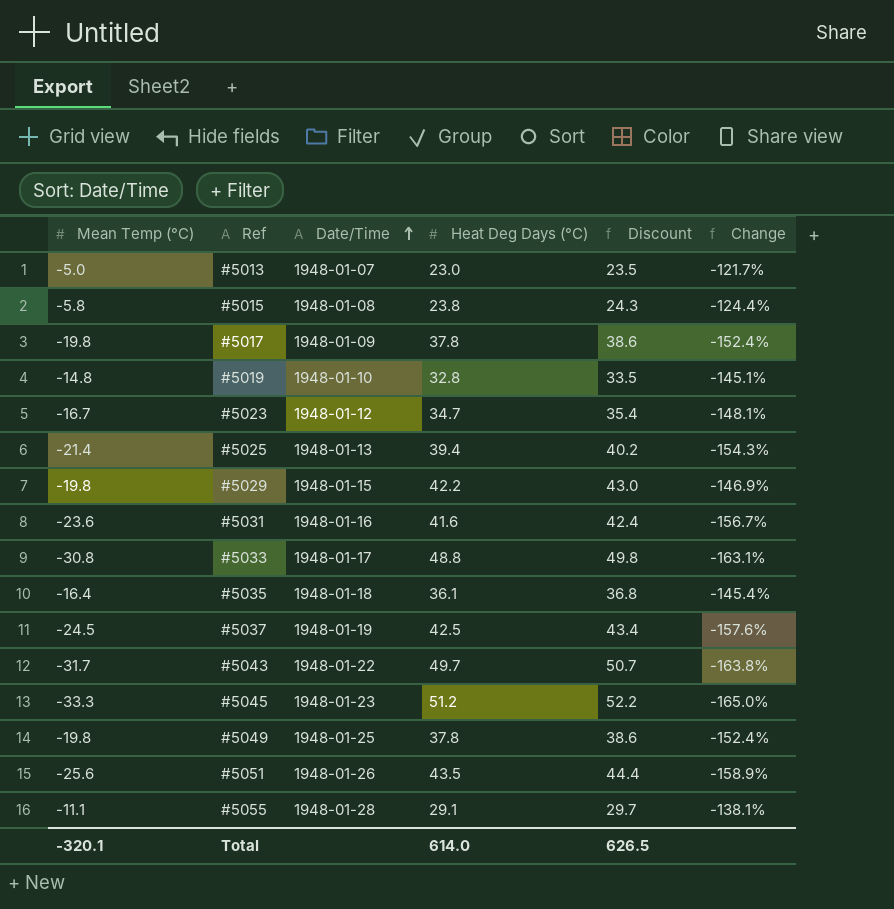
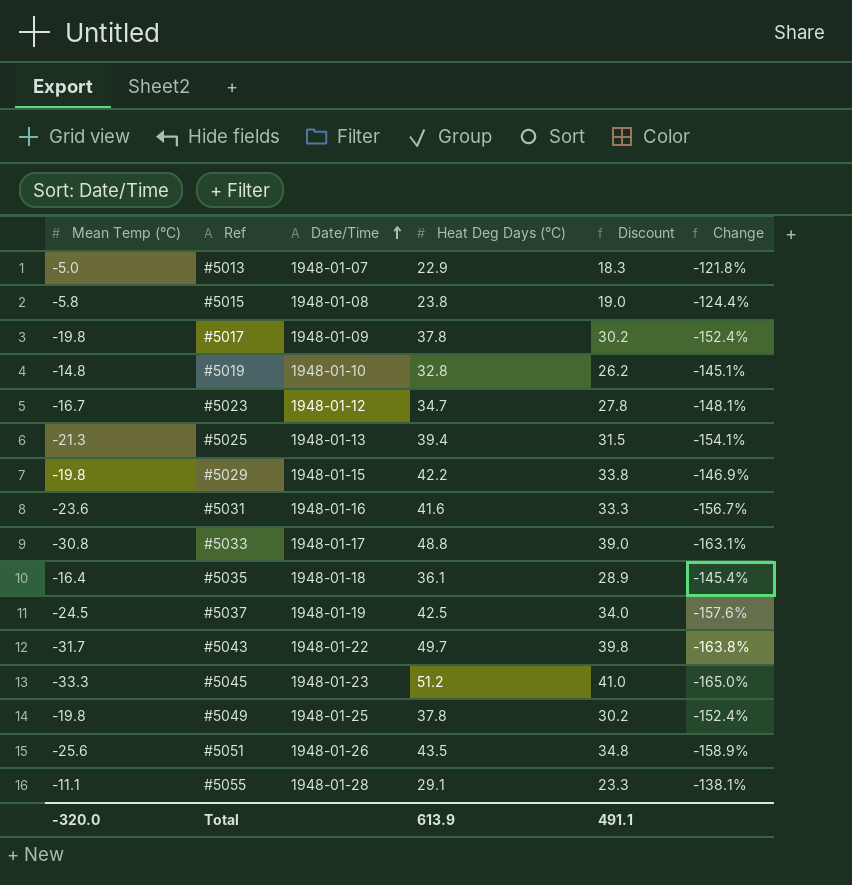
column Discount | formula: [Heat Deg Days (°C)] * 1.02 -> [Heat Deg Days (°C)] * 0.8
#5013 | Heat Deg Days (°C): 23.0 -> 22.9
#5013 | Change: -121.7% -> -121.8%
#5025 | Mean Temp (°C): -21.4 -> -21.3
#5025 | Change: -154.3% -> -154.1%
Total | Mean Temp (°C): -320.1 -> -320.0
Total | Heat Deg Days (°C): 614.0 -> 613.9
Total | Discount: 626.5 -> 491.1

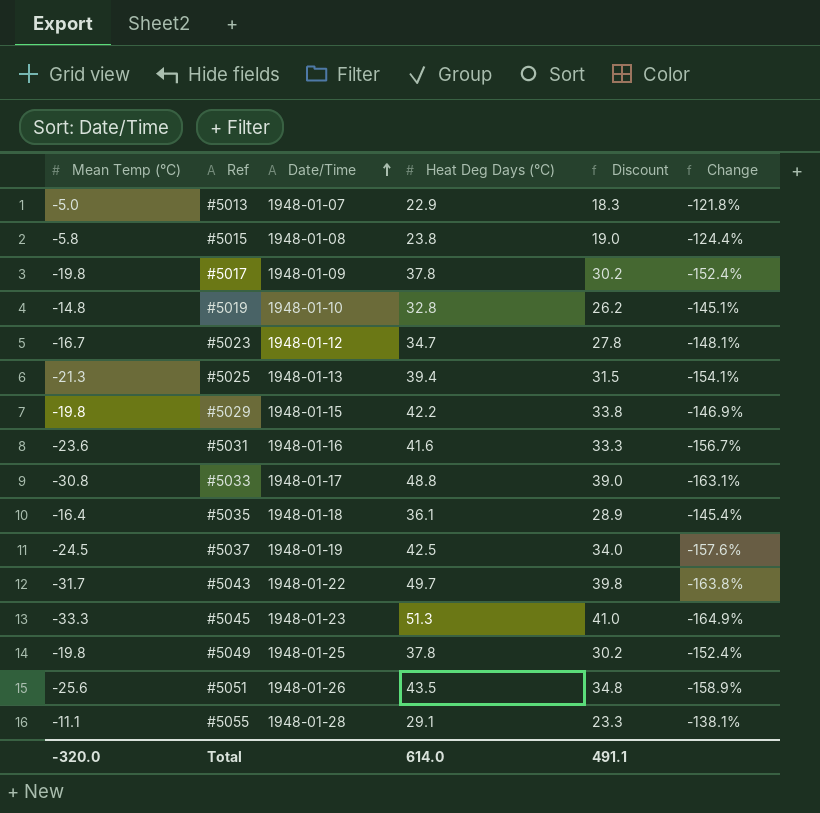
#5045 | Heat Deg Days (°C): 51.2 -> 51.3
#5045 | Change: -165.0% -> -164.9%
Total | Heat Deg Days (°C): 613.9 -> 614.0

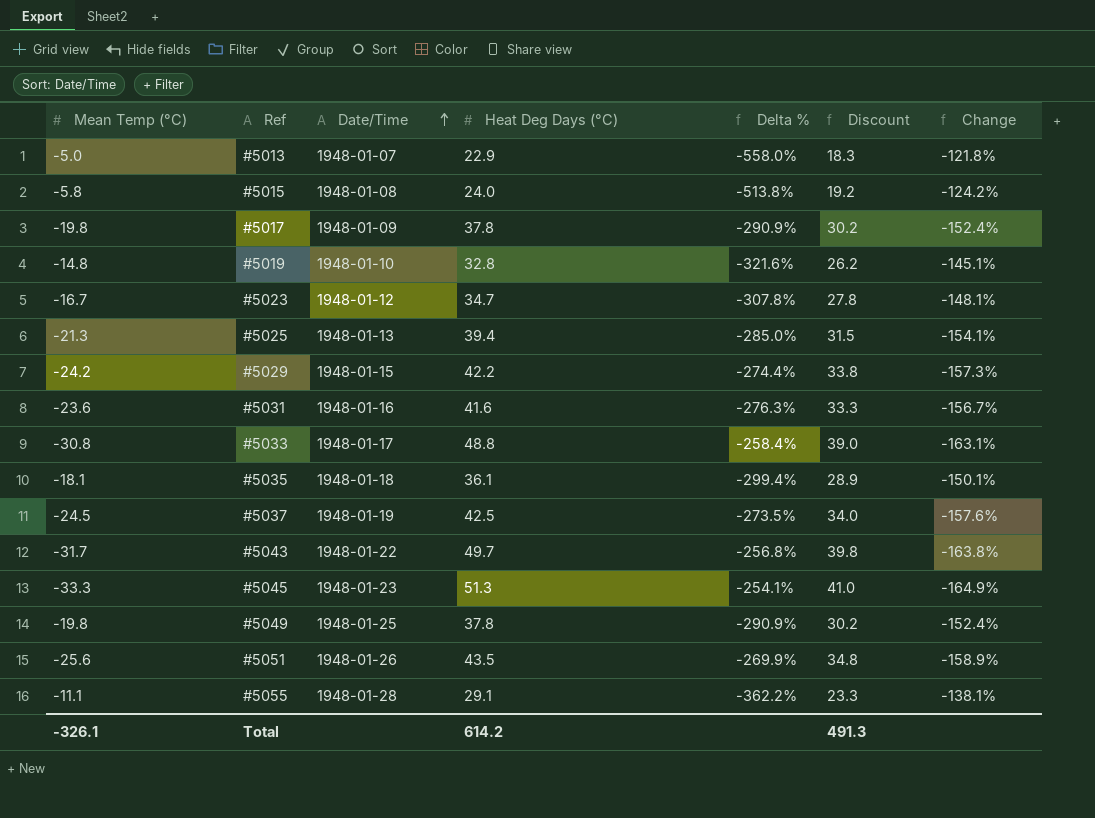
column Delta % | formula: none -> ([Heat Deg Days (°C)] - [Mean Temp (°C)]) / [Mean Temp (°C)]
#5015 | Heat Deg Days (°C): 23.8 -> 24.0
#5015 | Discount: 19.0 -> 19.2
#5015 | Change: -124.4% -> -124.2%
#5029 | Mean Temp (°C): -19.8 -> -24.2
#5029 | Change: -146.9% -> -157.3%
#5035 | Mean Temp (°C): -16.4 -> -18.1
#5035 | Change: -145.4% -> -150.1%
Total | Mean Temp (°C): -320.0 -> -326.1
Total | Heat Deg Days (°C): 614.0 -> 614.2
Total | Discount: 491.1 -> 491.3

